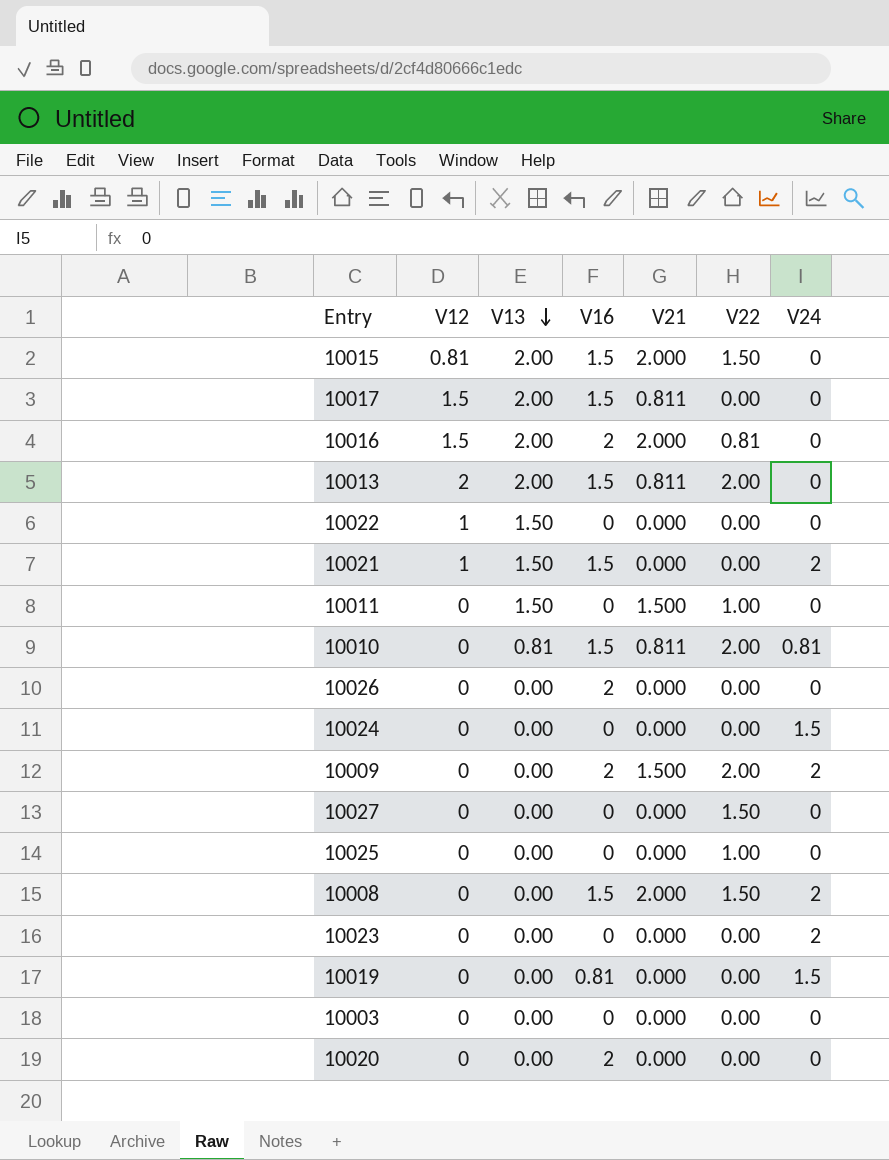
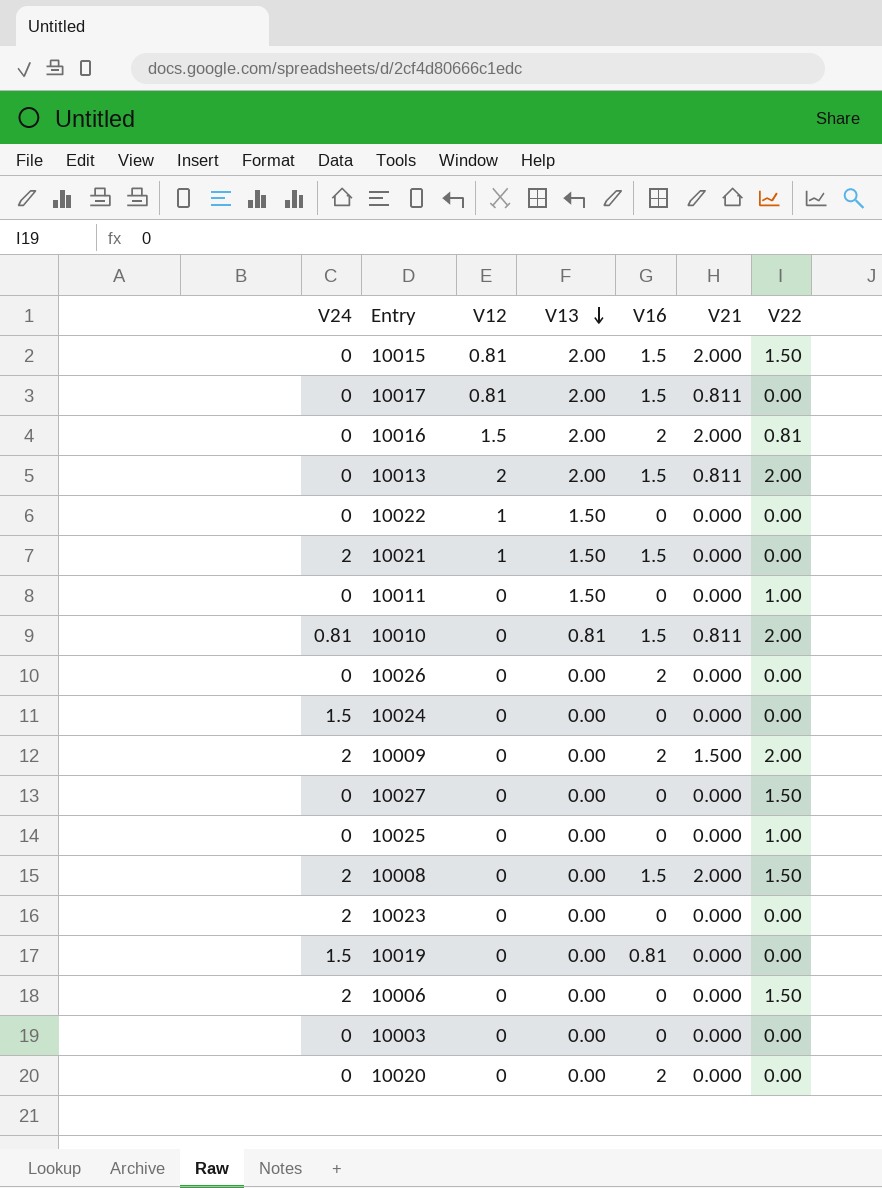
column V24 | position: 7 -> 1
10017 | V12: 1.5 -> 0.81
10011 | V21: 1.500 -> 0.000
row 10006: none -> 2 | 0 | 0.00 | 0 | 0.000 | 1.50

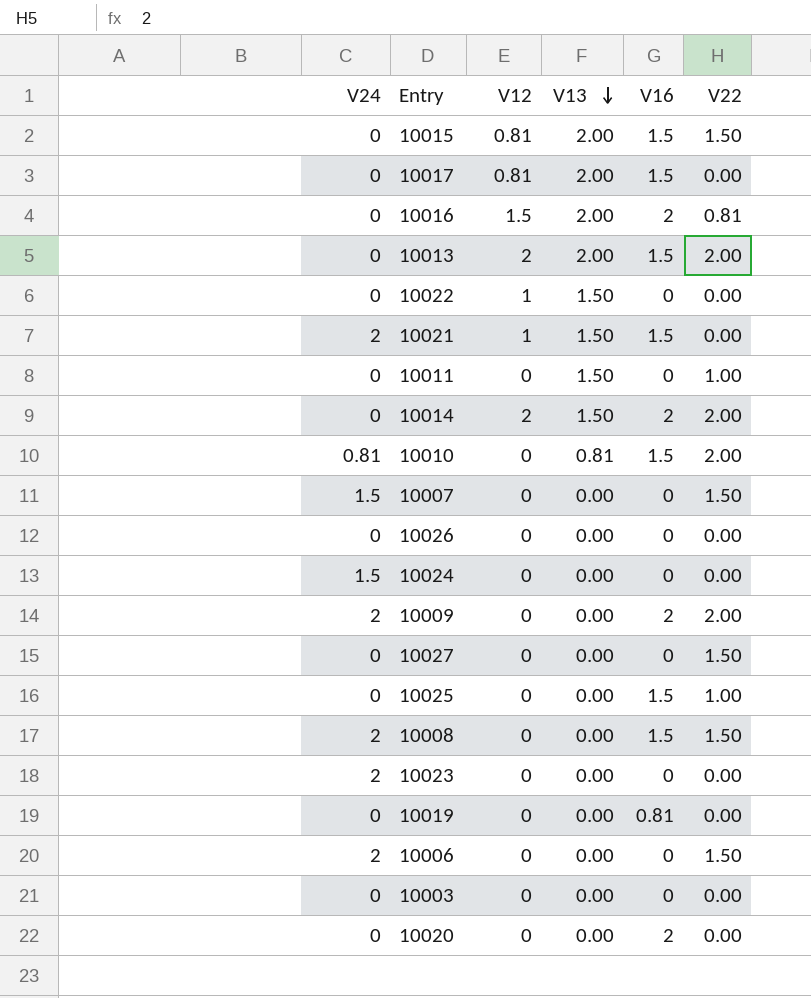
column V21 | position: 6 -> none
row 10014: none -> 0 | 2 | 1.50 | 2 | 2.00
row 10007: none -> 1.5 | 0 | 0.00 | 0 | 1.50
10026 | V16: 2 -> 0
10025 | V16: 0 -> 1.5
10019 | V24: 1.5 -> 0

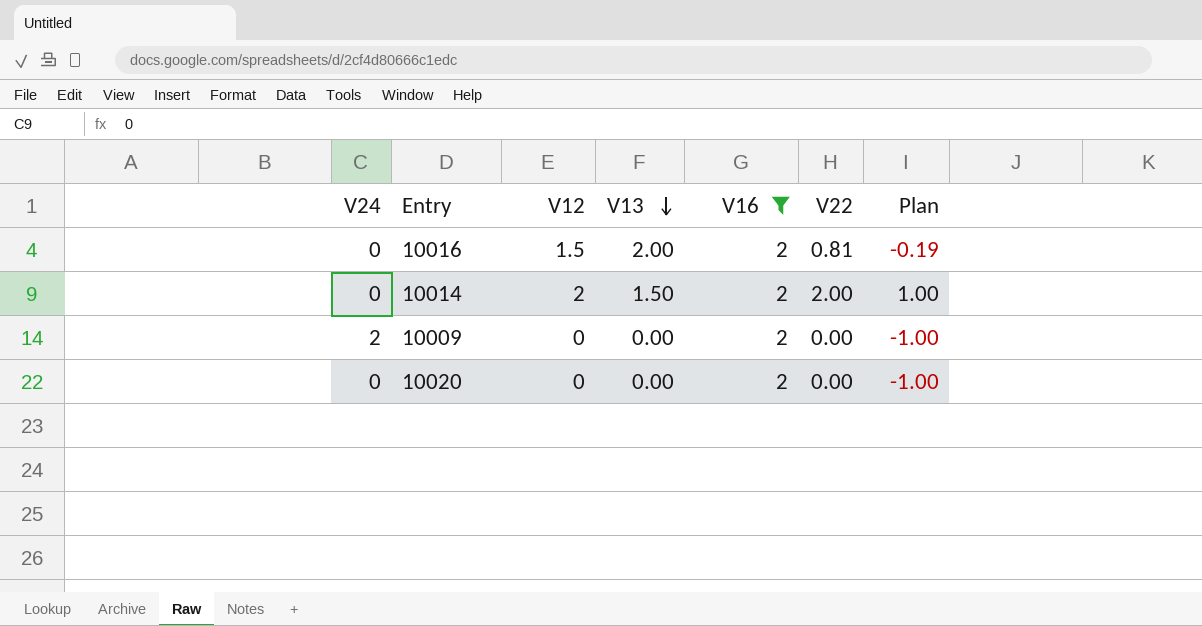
filter: none -> V16 = 2
column Plan | formula: none -> [V22] - 1
10009 | V22: 2.00 -> 0.00

